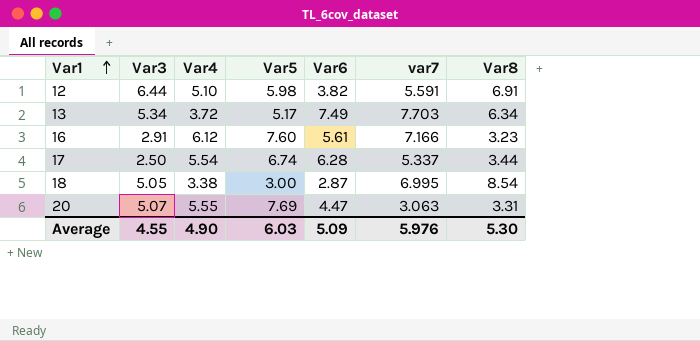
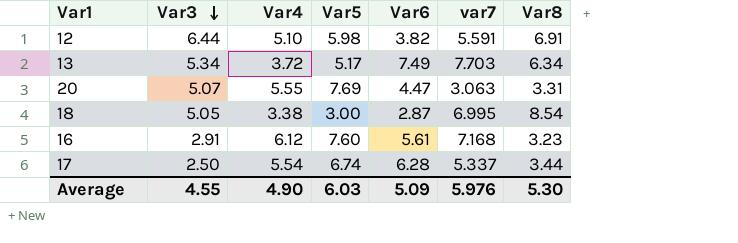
row order: Var1 ascending -> Var3 descending
16 | var7: 7.166 -> 7.168

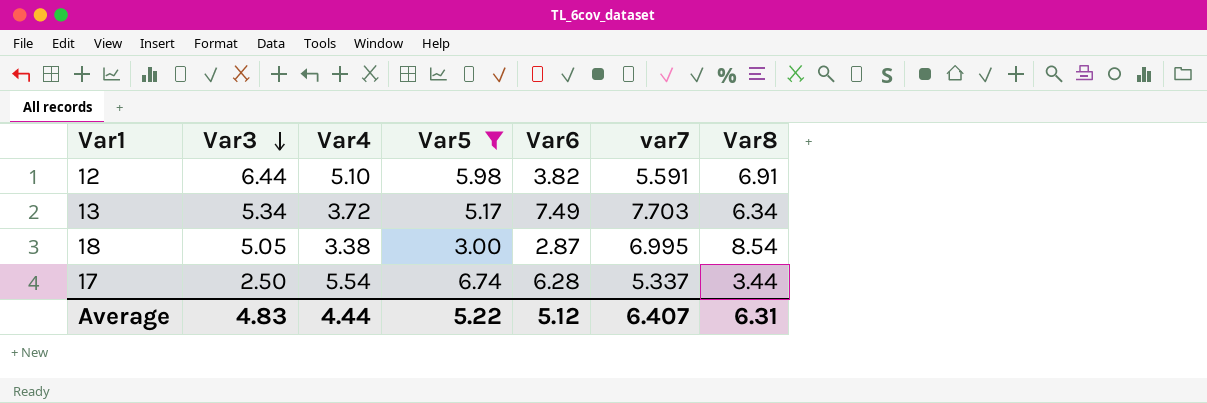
filter: none -> Var5 <= 6.74
Average | Var3: 4.55 -> 4.83
Average | Var4: 4.90 -> 4.44
Average | Var5: 6.03 -> 5.22
Average | Var6: 5.09 -> 5.12
Average | var7: 5.976 -> 6.407
Average | Var8: 5.30 -> 6.31

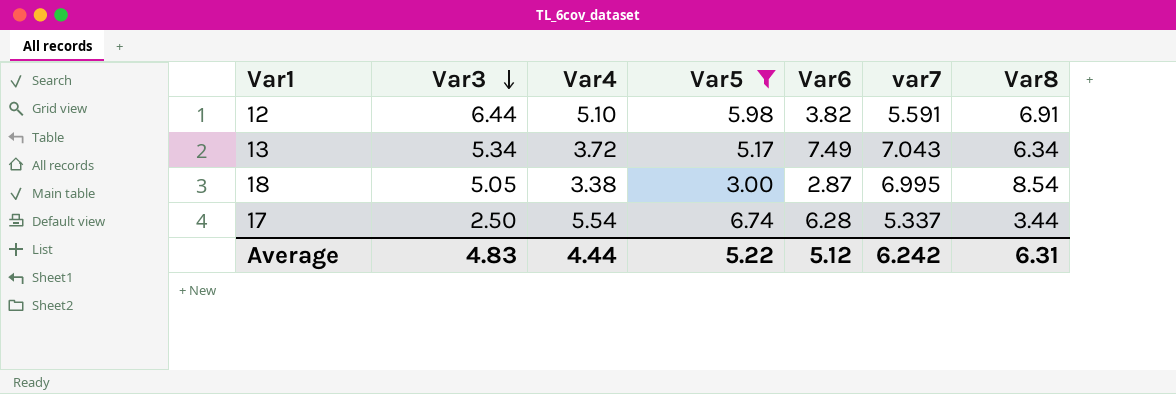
13 | var7: 7.703 -> 7.043
Average | var7: 6.407 -> 6.242

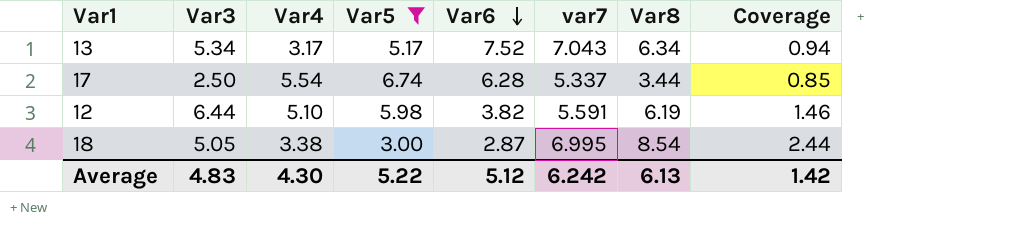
row order: Var3 descending -> Var6 descending
column Coverage | formula: none -> [var7] / [Var6]
13 | Var4: 3.72 -> 3.17
13 | Var6: 7.49 -> 7.52
12 | Var8: 6.91 -> 6.19
Average | Var4: 4.44 -> 4.30
Average | Var8: 6.31 -> 6.13

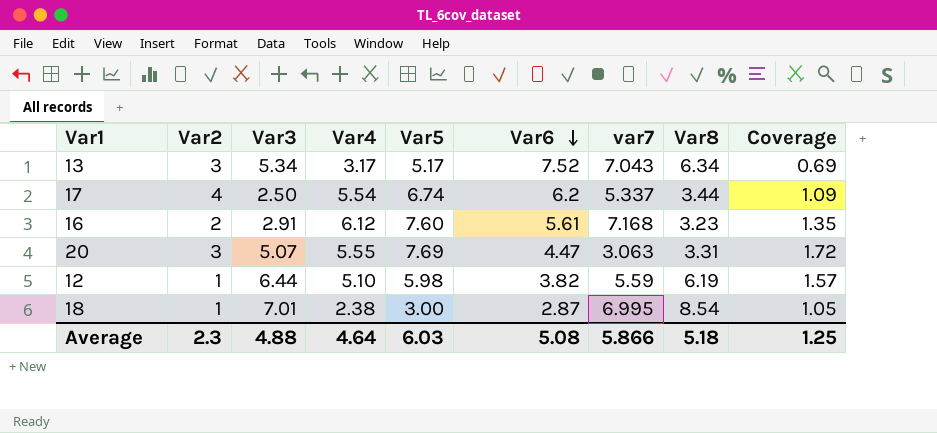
filter: Var5 <= 6.74 -> none
column Var2 | position: none -> 2
column Coverage | formula: [var7] / [Var6] -> [Var5] / [Var6]
17 | Var6: 6.28 -> 6.2
12 | var7: 5.591 -> 5.59
18 | Var3: 5.05 -> 7.01
18 | Var4: 3.38 -> 2.38
Average | Var3: 4.83 -> 4.88
Average | Var4: 4.30 -> 4.64
Average | Var5: 5.22 -> 6.03
Average | Var6: 5.12 -> 5.08
Average | var7: 6.242 -> 5.866
Average | Var8: 6.13 -> 5.18
Average | Coverage: 1.42 -> 1.25

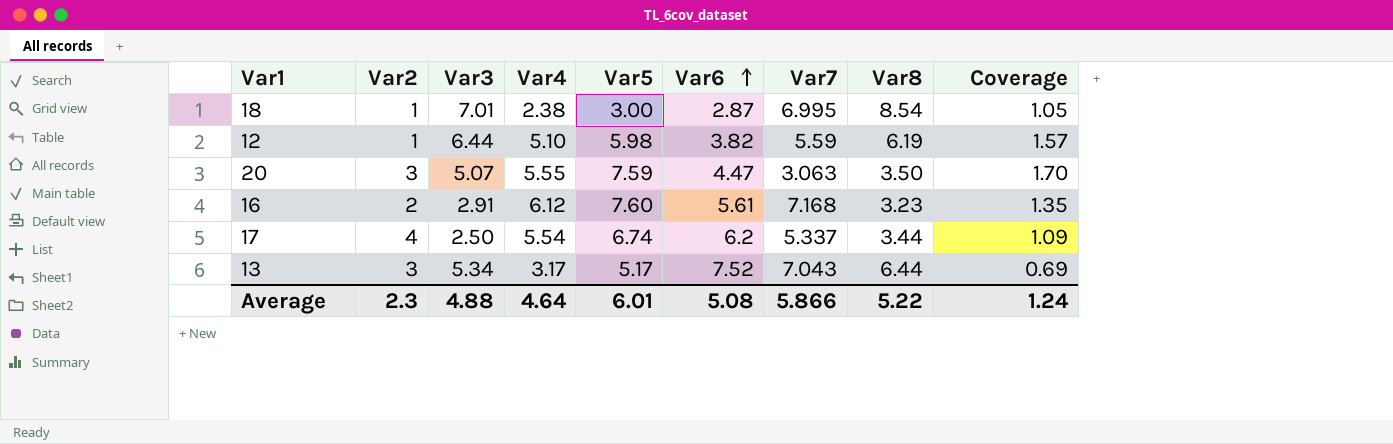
row order: Var6 descending -> Var6 ascending
column name: var7 -> Var7
20 | Var5: 7.69 -> 7.59
20 | Var8: 3.31 -> 3.50
20 | Coverage: 1.72 -> 1.70
13 | Var8: 6.34 -> 6.44
Average | Var5: 6.03 -> 6.01
Average | Var8: 5.18 -> 5.22
Average | Coverage: 1.25 -> 1.24

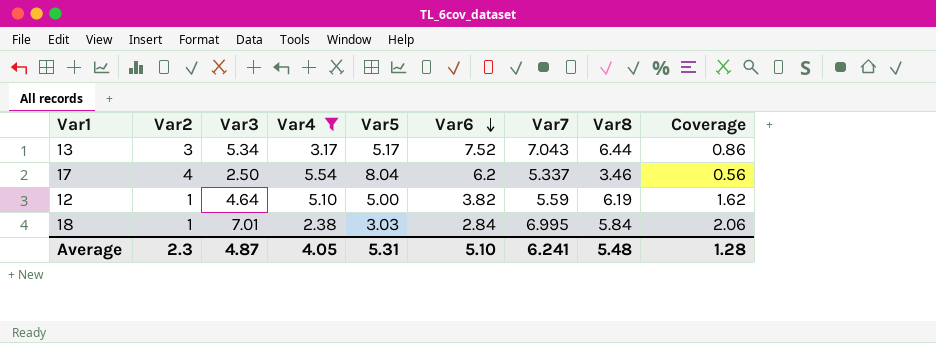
filter: none -> Var4 <= 5.54
row order: Var6 ascending -> Var6 descending
column Coverage | formula: [Var5] / [Var6] -> [Var8] / [Var6]
17 | Var5: 6.74 -> 8.04
17 | Var8: 3.44 -> 3.46
12 | Var3: 6.44 -> 4.64
12 | Var5: 5.98 -> 5.00
18 | Var5: 3.00 -> 3.03
18 | Var6: 2.87 -> 2.84
18 | Var8: 8.54 -> 5.84
Average | Var3: 4.88 -> 4.87
Average | Var4: 4.64 -> 4.05
Average | Var5: 6.01 -> 5.31
Average | Var6: 5.08 -> 5.10
Average | Var7: 5.866 -> 6.241
Average | Var8: 5.22 -> 5.48
Average | Coverage: 1.24 -> 1.28

